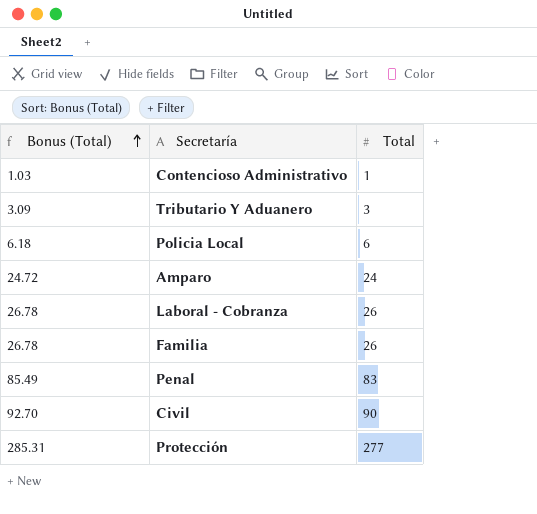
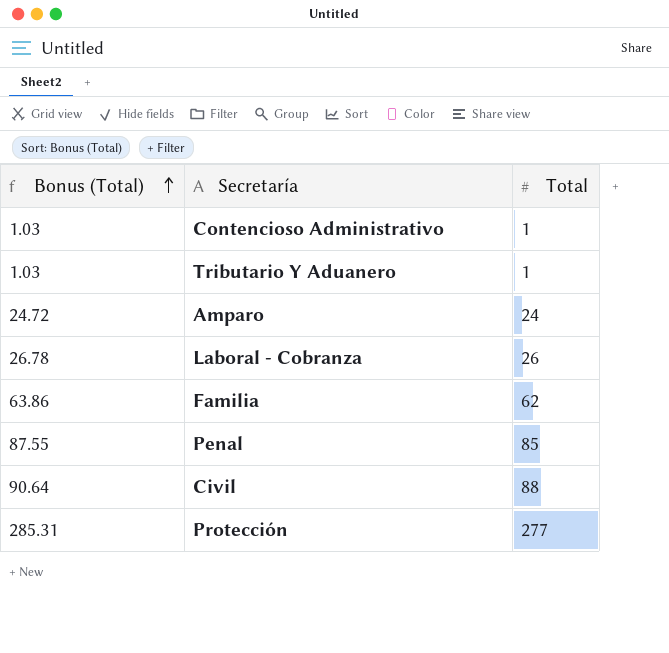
row Policia Local: 6.18 | 6 -> none
Tributario Y Aduanero | Bonus (Total): 3.09 -> 1.03
Tributario Y Aduanero | Total: 3 -> 1
Familia | Bonus (Total): 26.78 -> 63.86
Familia | Total: 26 -> 62
Penal | Bonus (Total): 85.49 -> 87.55
Penal | Total: 83 -> 85
Civil | Bonus (Total): 92.70 -> 90.64
Civil | Total: 90 -> 88

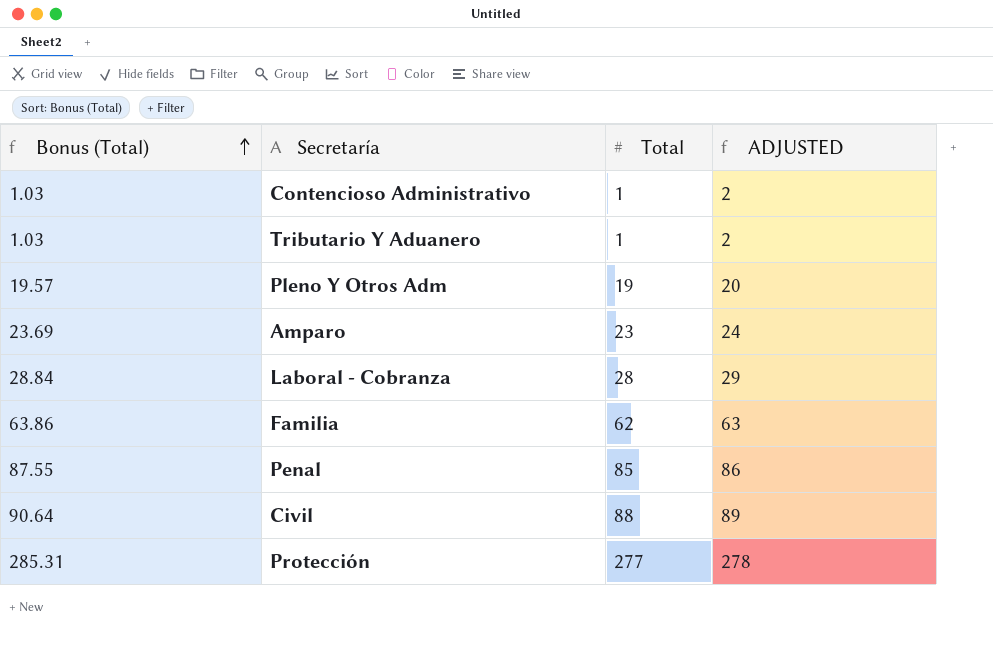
column ADJUSTED | formula: none -> [Total] + 1
row Pleno Y Otros Adm: none -> 19.57 | 19 | 20
Amparo | Bonus (Total): 24.72 -> 23.69
Amparo | Total: 24 -> 23
Laboral - Cobranza | Bonus (Total): 26.78 -> 28.84
Laboral - Cobranza | Total: 26 -> 28

